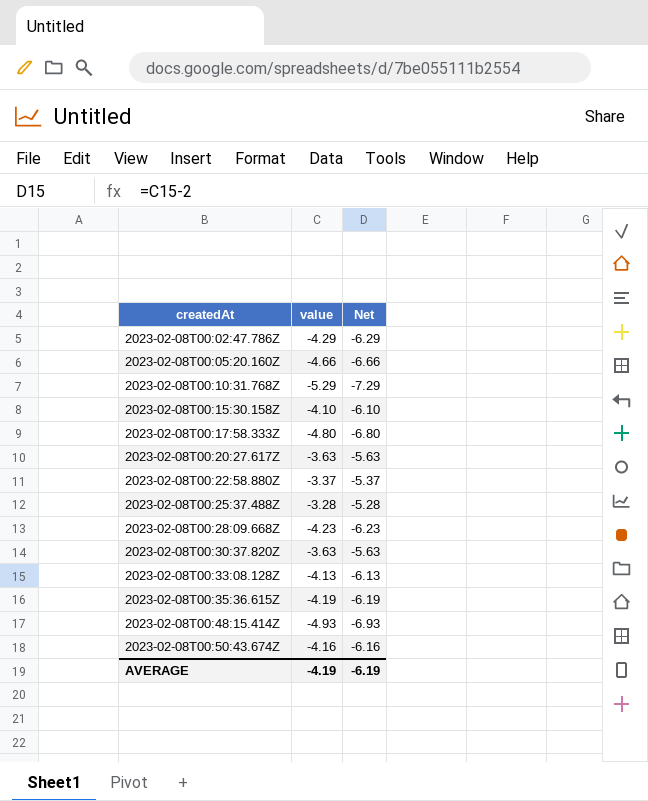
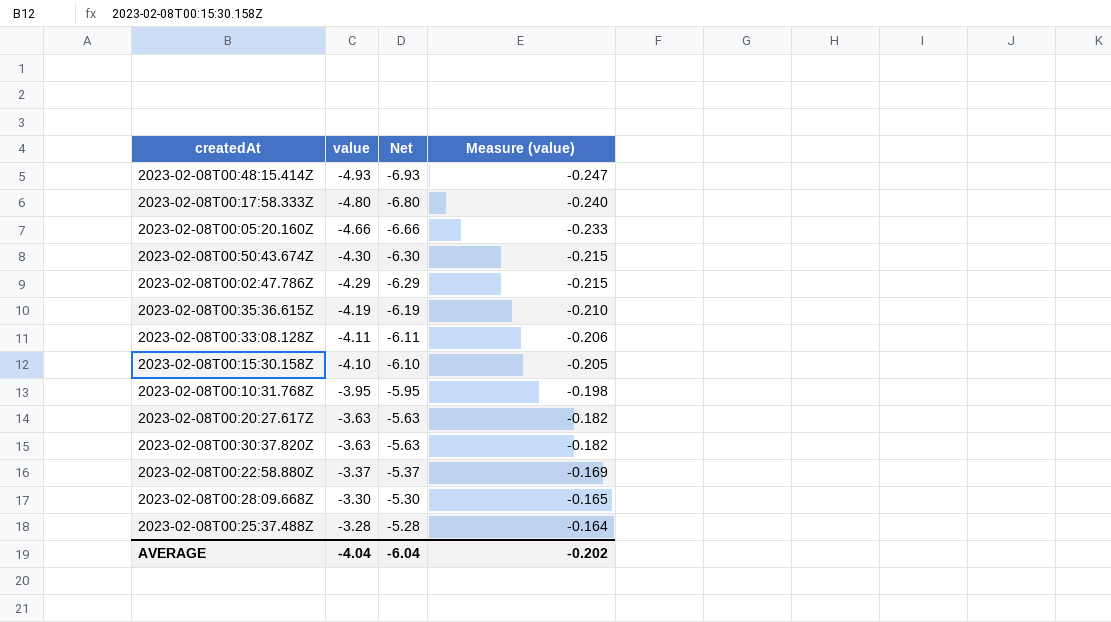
row order: createdAt ascending -> value ascending
column Measure (value) | formula: none -> [value] * 0.05
2023-02-08T00:50:43.674Z | value: -4.16 -> -4.30
2023-02-08T00:50:43.674Z | Net: -6.16 -> -6.30
2023-02-08T00:33:08.128Z | value: -4.13 -> -4.11
2023-02-08T00:33:08.128Z | Net: -6.13 -> -6.11
2023-02-08T00:10:31.768Z | value: -5.29 -> -3.95
2023-02-08T00:10:31.768Z | Net: -7.29 -> -5.95
2023-02-08T00:28:09.668Z | value: -4.23 -> -3.30
2023-02-08T00:28:09.668Z | Net: -6.23 -> -5.30
AVERAGE | value: -4.19 -> -4.04
AVERAGE | Net: -6.19 -> -6.04

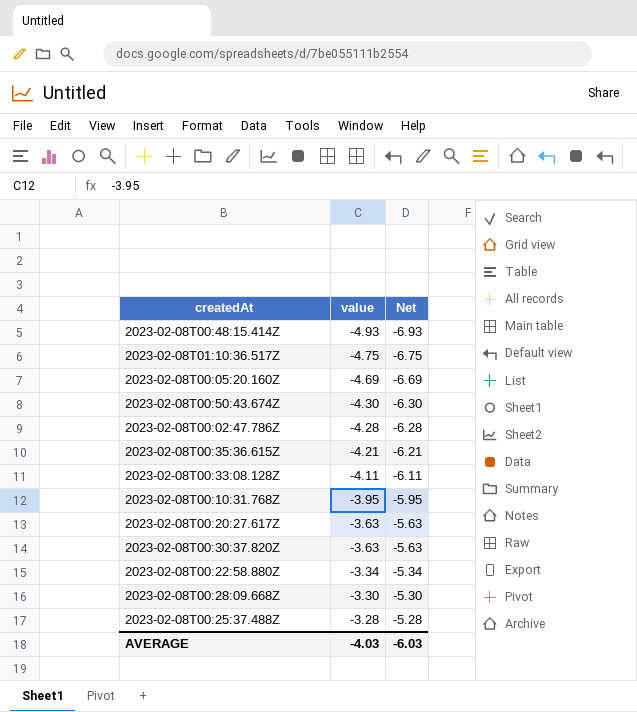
column Measure (value) | formula: [value] * 0.05 -> none
row 2023-02-08T00:17:58.333Z: -4.80 | -6.80 | -0.240 -> none
row 2023-02-08T00:15:30.158Z: -4.10 | -6.10 | -0.205 -> none
row 2023-02-08T01:10:36.517Z: none -> -4.75 | -6.75
2023-02-08T00:05:20.160Z | value: -4.66 -> -4.69
2023-02-08T00:05:20.160Z | Net: -6.66 -> -6.69
2023-02-08T00:02:47.786Z | value: -4.29 -> -4.28
2023-02-08T00:02:47.786Z | Net: -6.29 -> -6.28
2023-02-08T00:35:36.615Z | value: -4.19 -> -4.21
2023-02-08T00:35:36.615Z | Net: -6.19 -> -6.21
2023-02-08T00:22:58.880Z | value: -3.37 -> -3.34
2023-02-08T00:22:58.880Z | Net: -5.37 -> -5.34
AVERAGE | value: -4.04 -> -4.03
AVERAGE | Net: -6.04 -> -6.03

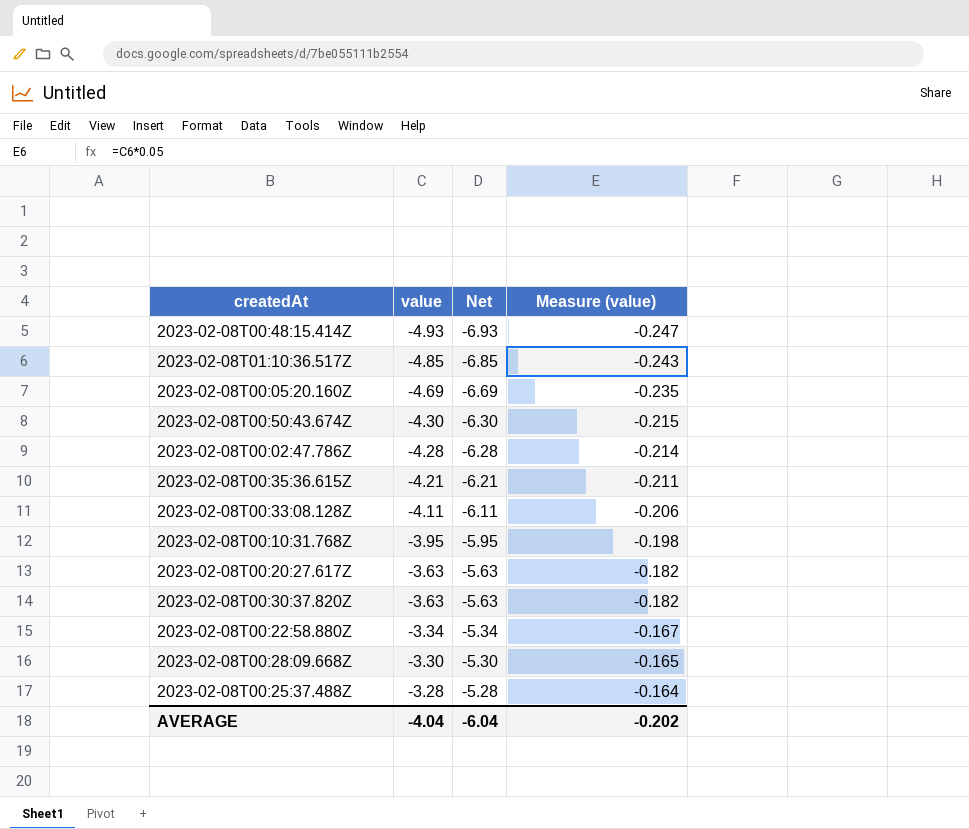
column Measure (value) | formula: none -> [value] * 0.05
2023-02-08T01:10:36.517Z | value: -4.75 -> -4.85
2023-02-08T01:10:36.517Z | Net: -6.75 -> -6.85
AVERAGE | value: -4.03 -> -4.04
AVERAGE | Net: -6.03 -> -6.04

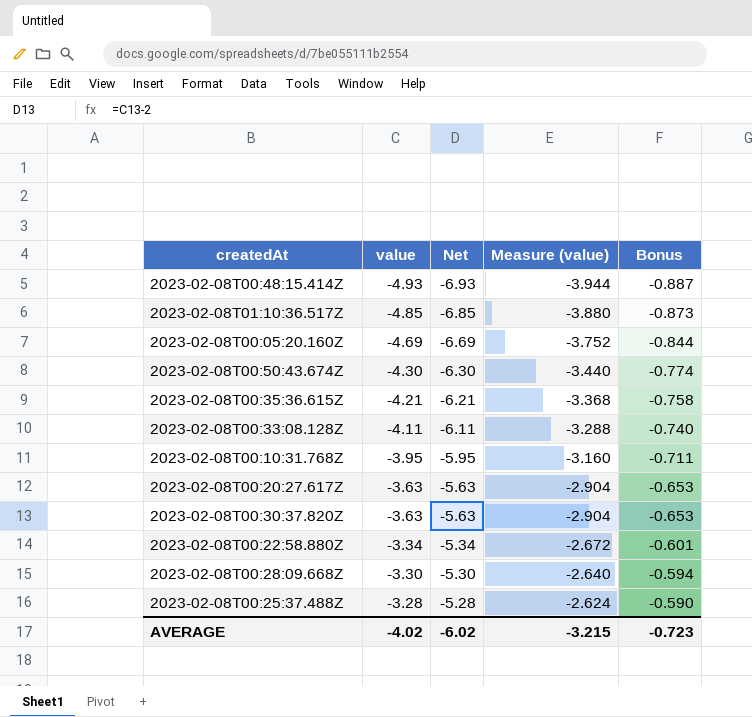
column Measure (value) | formula: [value] * 0.05 -> [value] * 0.8
column Bonus | formula: none -> [value] * 0.18
row 2023-02-08T00:02:47.786Z: -4.28 | -6.28 | -0.214 -> none
AVERAGE | value: -4.04 -> -4.02
AVERAGE | Net: -6.04 -> -6.02
AVERAGE | Measure (value): -0.202 -> -3.215

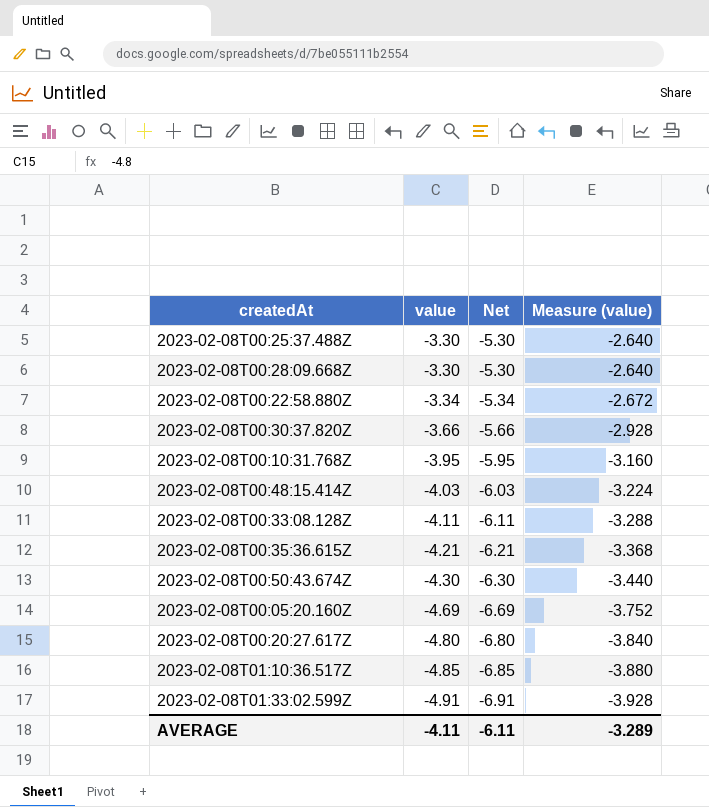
row order: value ascending -> value descending
column Bonus | formula: [value] * 0.18 -> none
2023-02-08T00:25:37.488Z | value: -3.28 -> -3.30
2023-02-08T00:25:37.488Z | Net: -5.28 -> -5.30
2023-02-08T00:25:37.488Z | Measure (value): -2.624 -> -2.640
2023-02-08T00:30:37.820Z | value: -3.63 -> -3.66
2023-02-08T00:30:37.820Z | Net: -5.63 -> -5.66
2023-02-08T00:30:37.820Z | Measure (value): -2.904 -> -2.928
2023-02-08T00:48:15.414Z | value: -4.93 -> -4.03
2023-02-08T00:48:15.414Z | Net: -6.93 -> -6.03
2023-02-08T00:48:15.414Z | Measure (value): -3.944 -> -3.224
2023-02-08T00:20:27.617Z | value: -3.63 -> -4.80
2023-02-08T00:20:27.617Z | Net: -5.63 -> -6.80
2023-02-08T00:20:27.617Z | Measure (value): -2.904 -> -3.840
row 2023-02-08T01:33:02.599Z: none -> -4.91 | -6.91 | -3.928
AVERAGE | value: -4.02 -> -4.11
AVERAGE | Net: -6.02 -> -6.11
AVERAGE | Measure (value): -3.215 -> -3.289

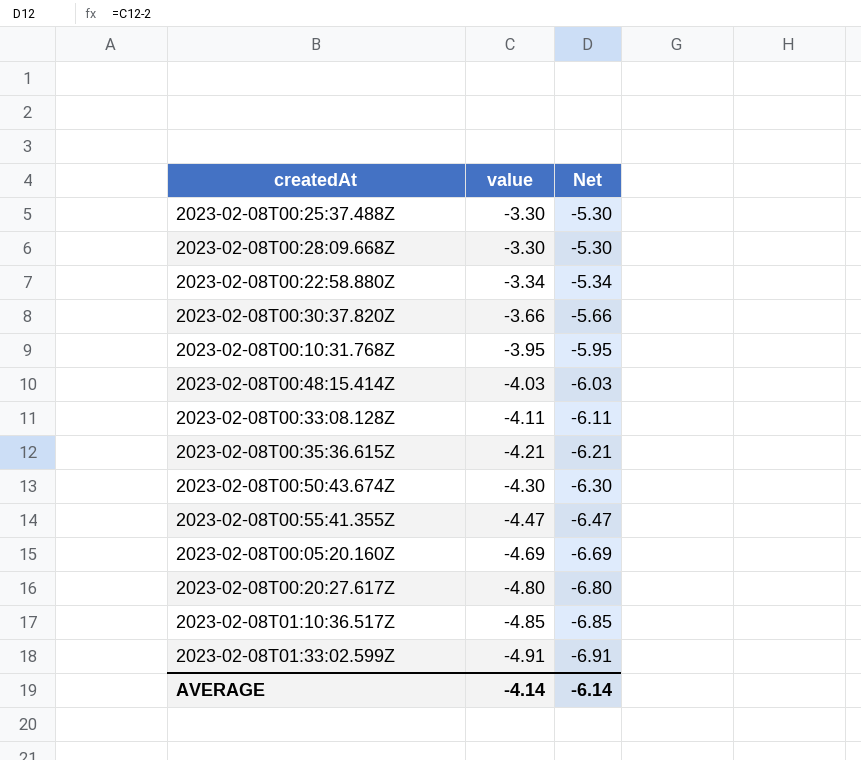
column Measure (value) | formula: [value] * 0.8 -> none
row 2023-02-08T00:55:41.355Z: none -> -4.47 | -6.47
AVERAGE | value: -4.11 -> -4.14
AVERAGE | Net: -6.11 -> -6.14

